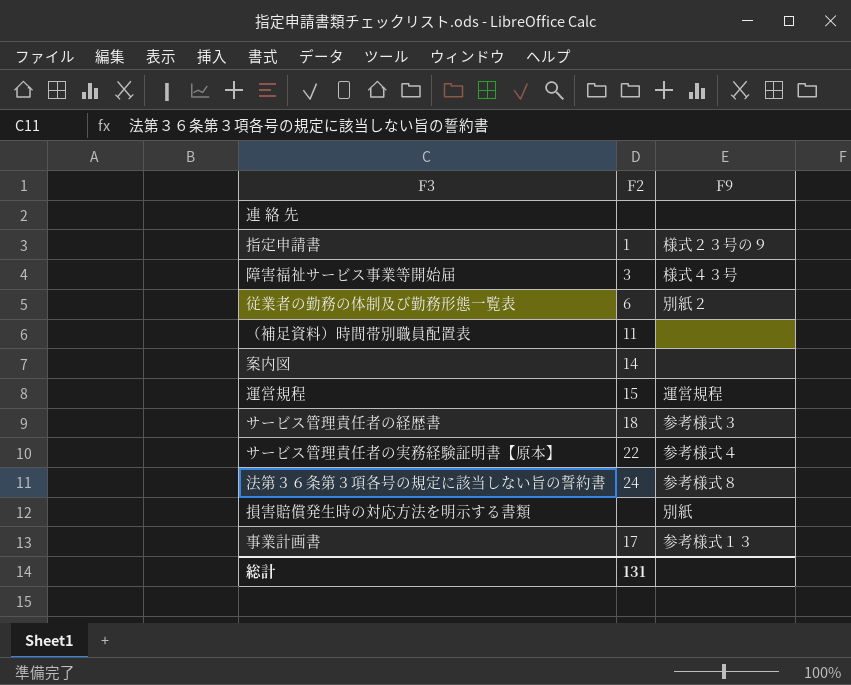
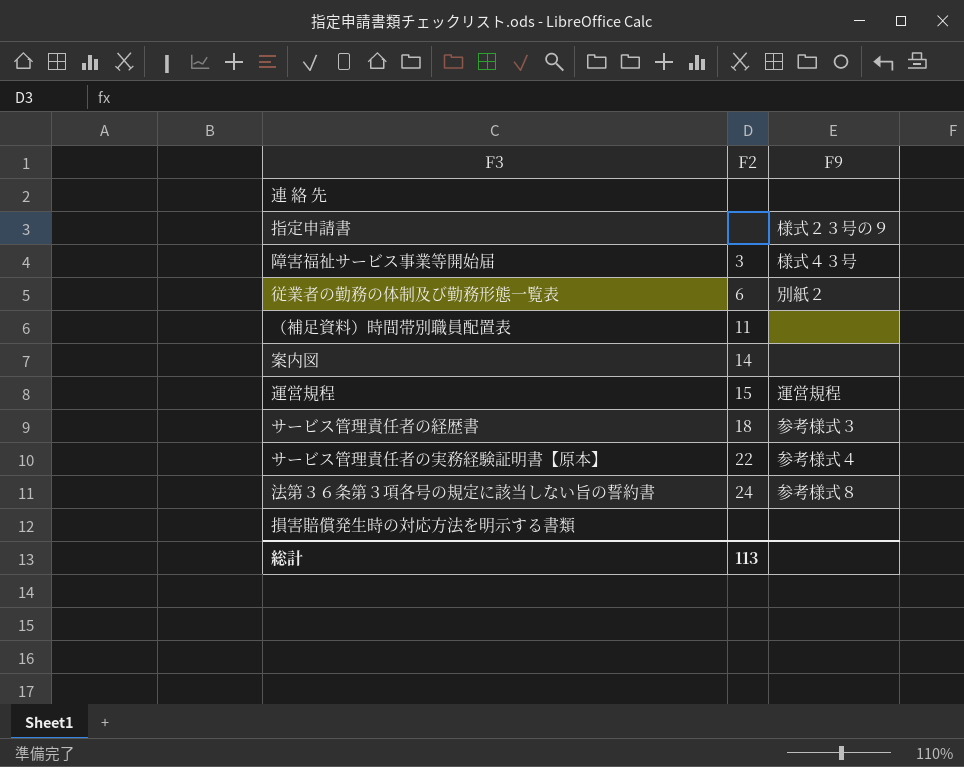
row 事業計画書: 17 | 参考様式１３ -> none
指定申請書 | F2: 1 -> none
損害賠償発生時の対応方法を明示する書類 | F9: 別紙 -> none
総計 | F2: 131 -> 113

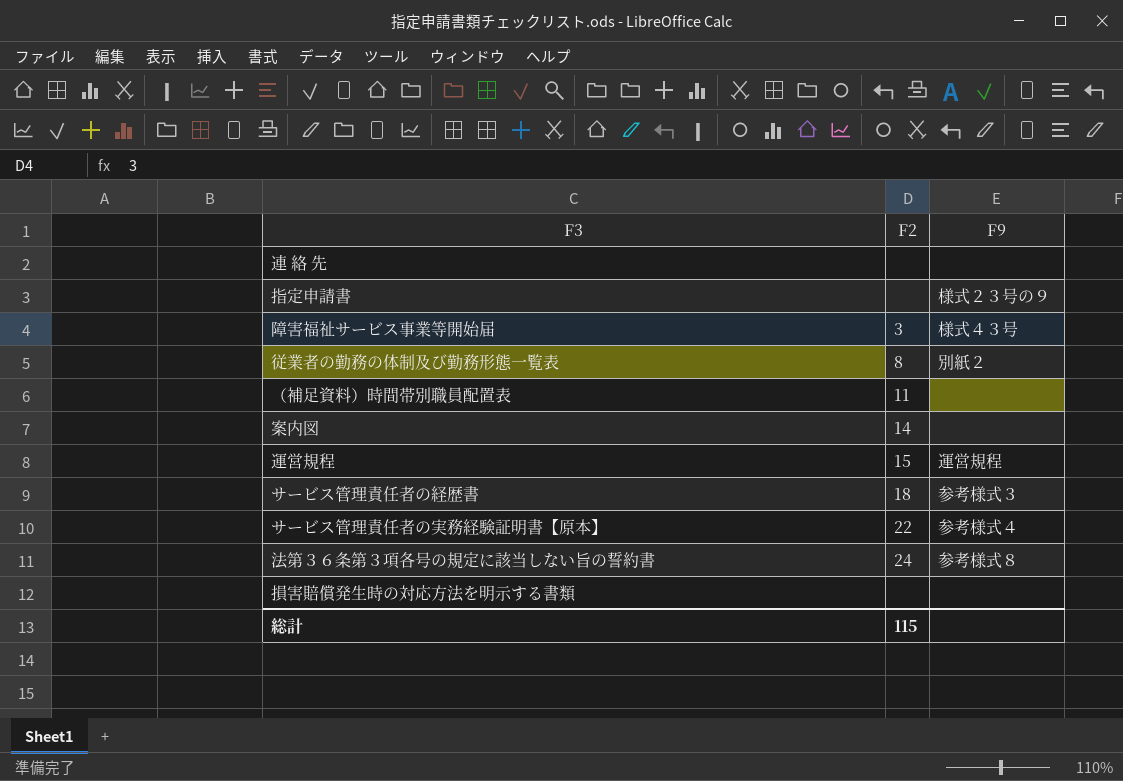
従業者の勤務の体制及び勤務形態一覧表 | F2: 6 -> 8
総計 | F2: 113 -> 115

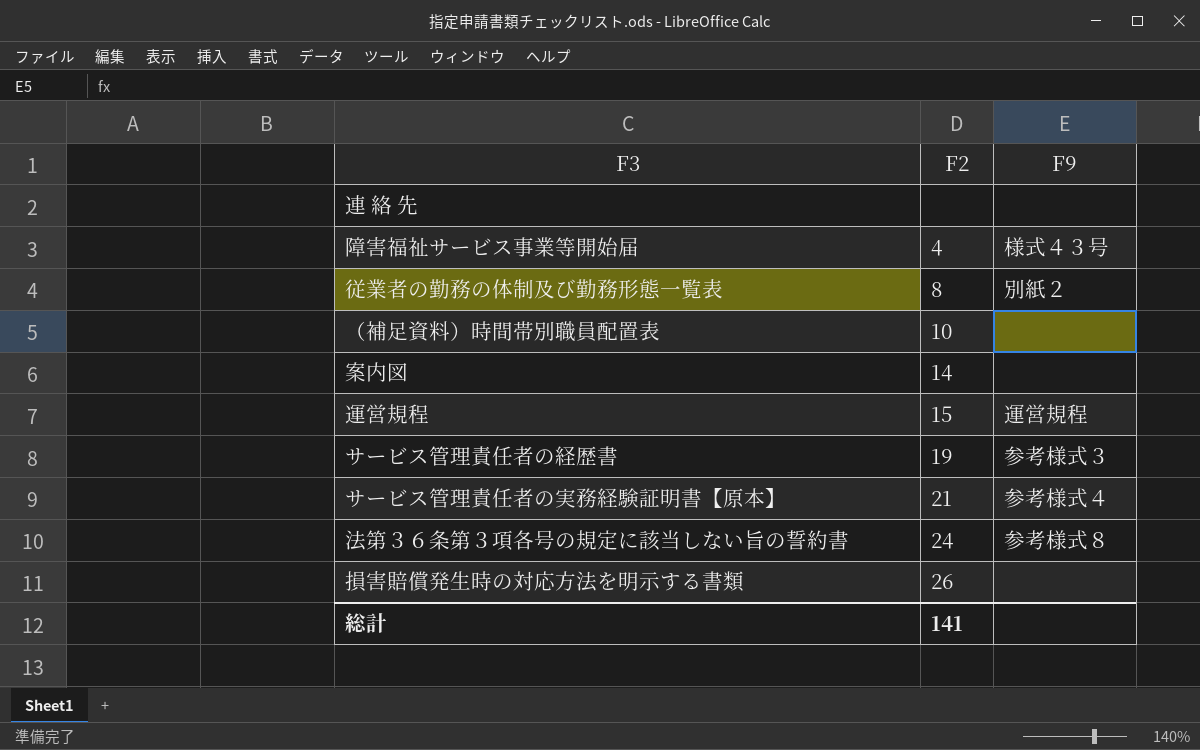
row 指定申請書: none | 様式２３号の９ -> none
障害福祉サービス事業等開始届 | F2: 3 -> 4
（補足資料）時間帯別職員配置表 | F2: 11 -> 10
サービス管理責任者の経歴書 | F2: 18 -> 19
サービス管理責任者の実務経験証明書【原本】 | F2: 22 -> 21
損害賠償発生時の対応方法を明示する書類 | F2: none -> 26
総計 | F2: 115 -> 141

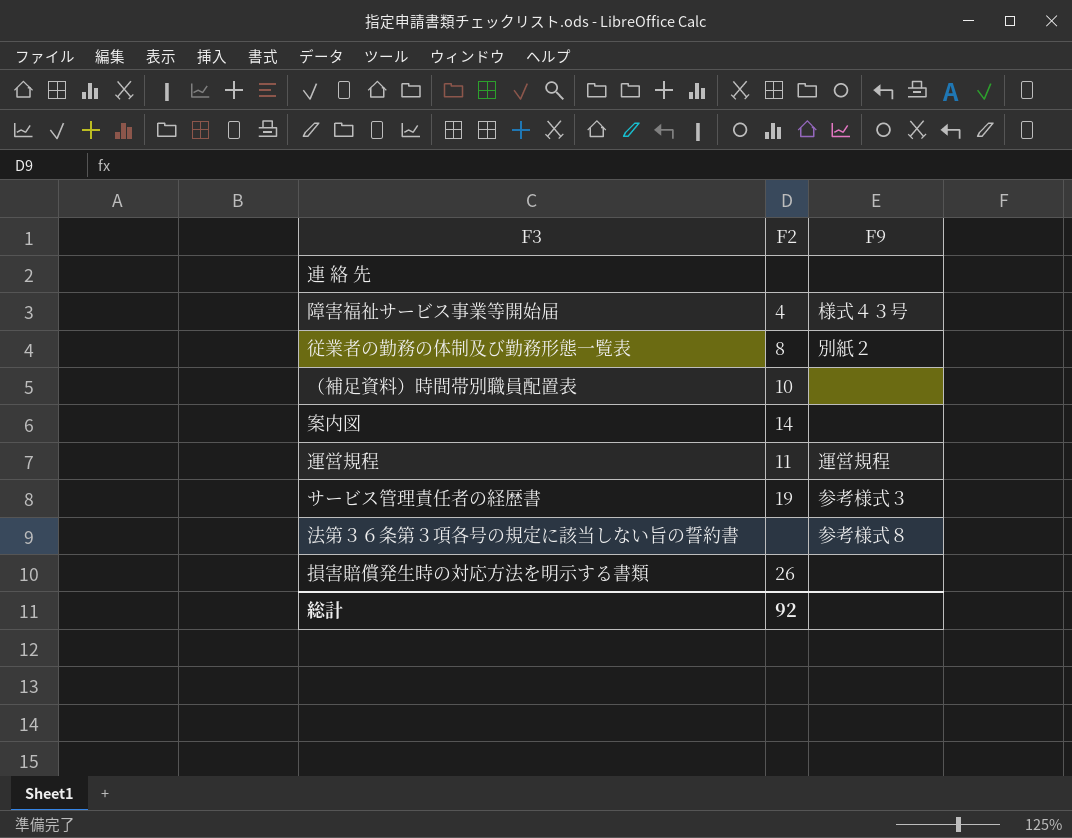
row サービス管理責任者の実務経験証明書【原本】: 21 | 参考様式４ -> none
運営規程 | F2: 15 -> 11
法第３６条第３項各号の規定に該当しない旨の誓約書 | F2: 24 -> none
総計 | F2: 141 -> 92

